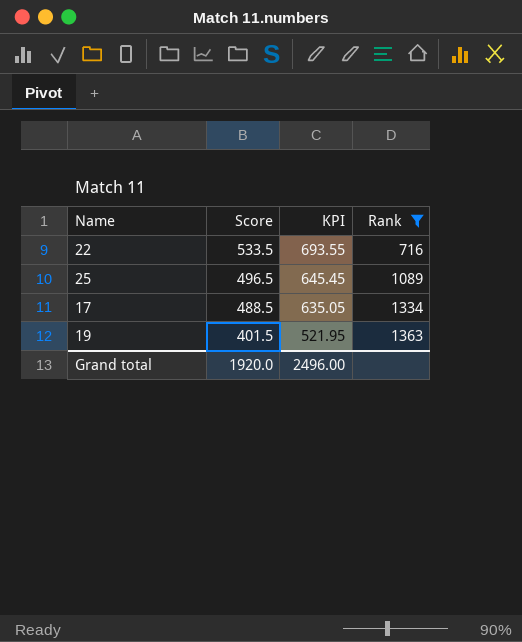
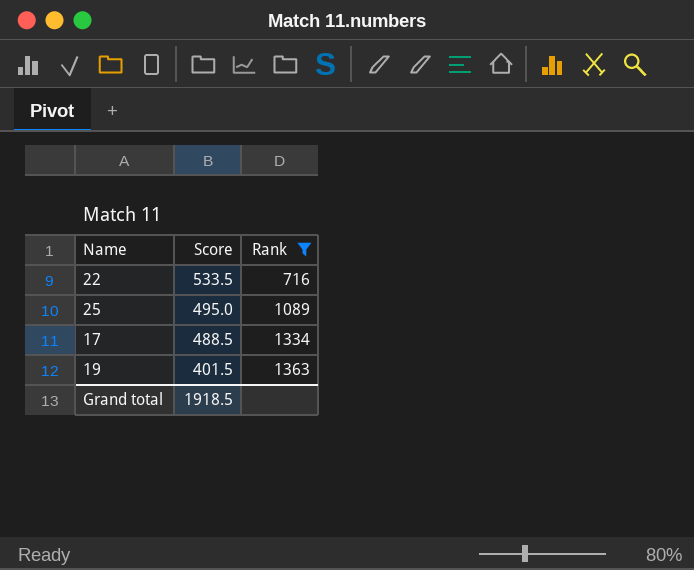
column KPI | formula: [Score] * 1.3 -> none
25 | Score: 496.5 -> 495.0
Grand total | Score: 1920.0 -> 1918.5

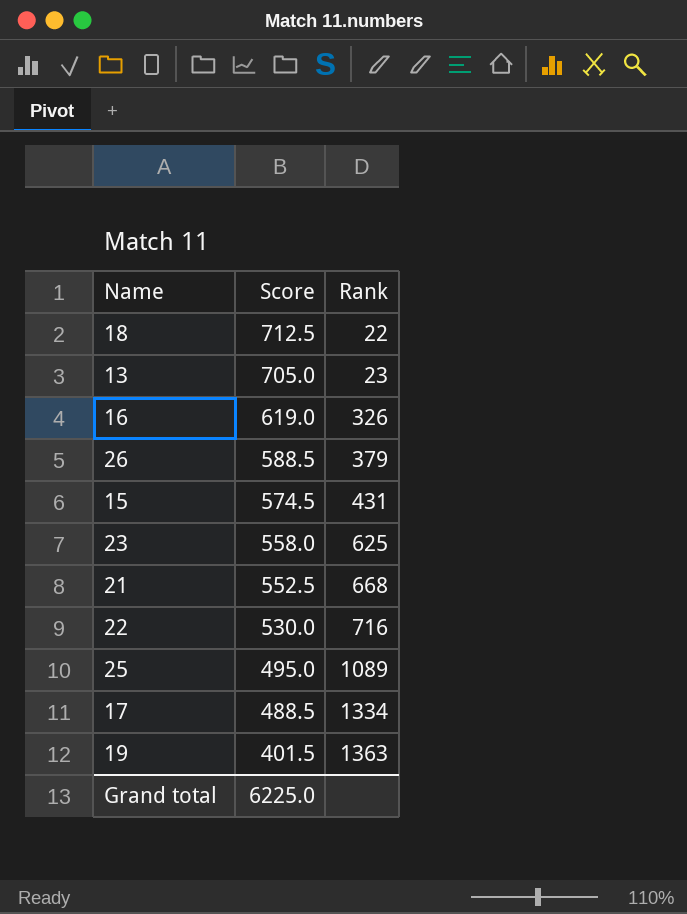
filter: Rank >= 716 -> none
22 | Score: 533.5 -> 530.0
Grand total | Score: 1918.5 -> 6225.0

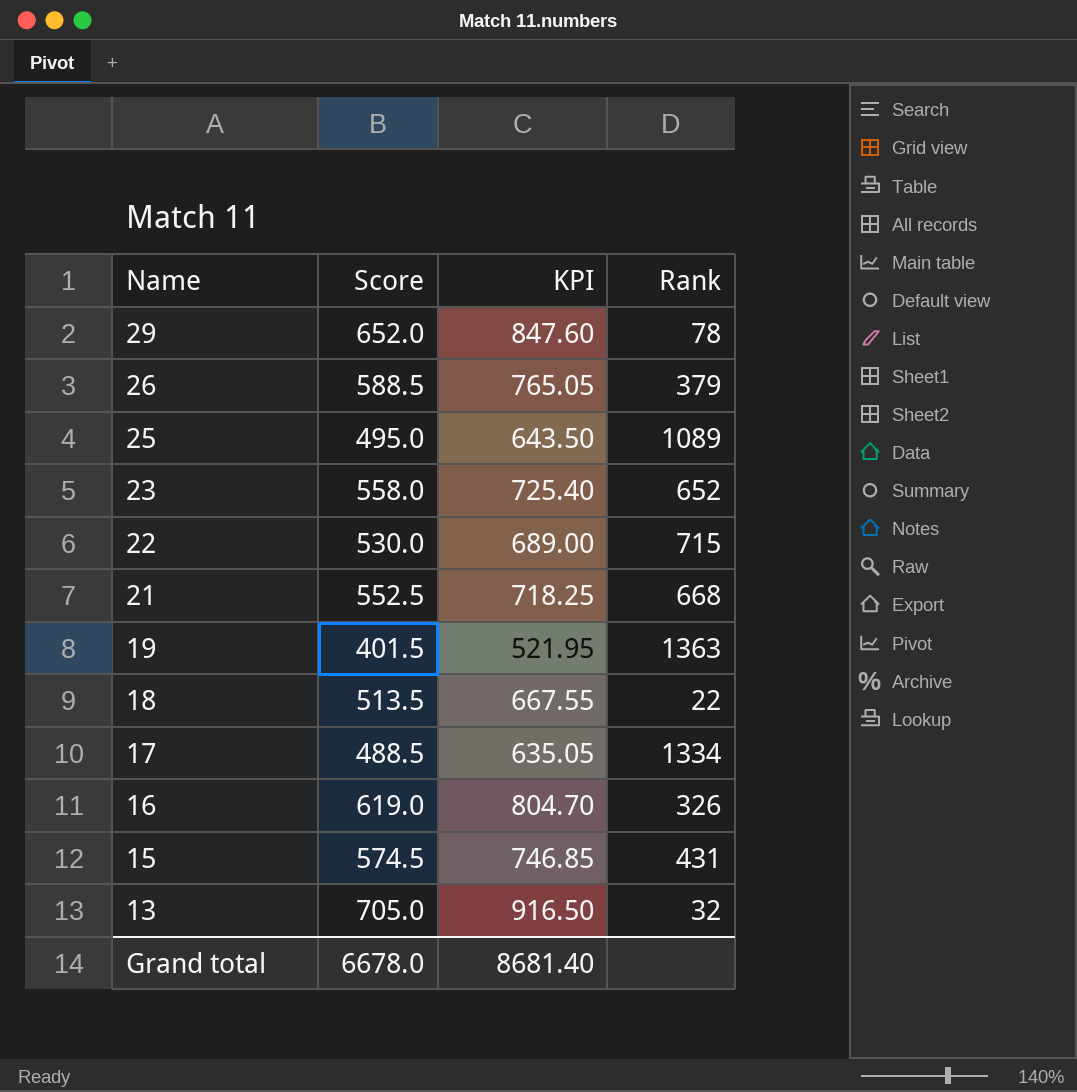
row order: Score descending -> Name descending
column KPI | formula: none -> [Score] * 1.3
row 29: none -> 652.0 | 847.60 | 78
23 | Rank: 625 -> 652
22 | Rank: 716 -> 715
18 | Score: 712.5 -> 513.5
13 | Rank: 23 -> 32
Grand total | Score: 6225.0 -> 6678.0

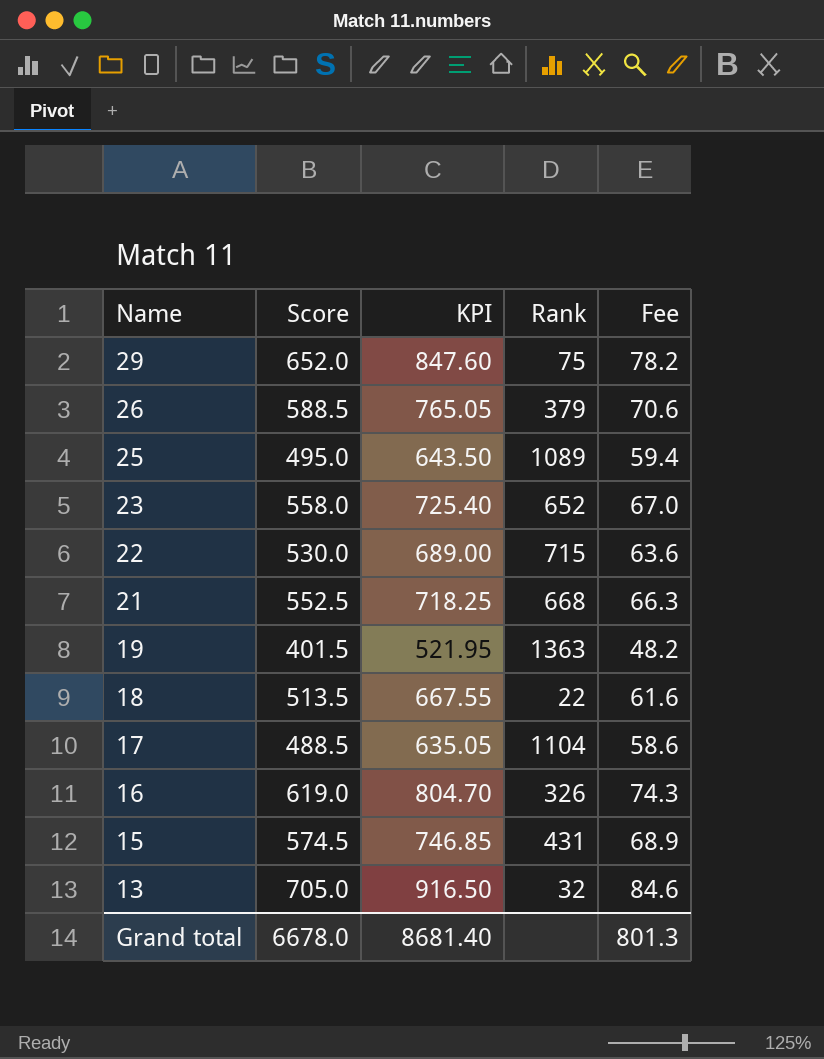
column Fee | formula: none -> [Score] * 0.12
29 | Rank: 78 -> 75
17 | Rank: 1334 -> 1104

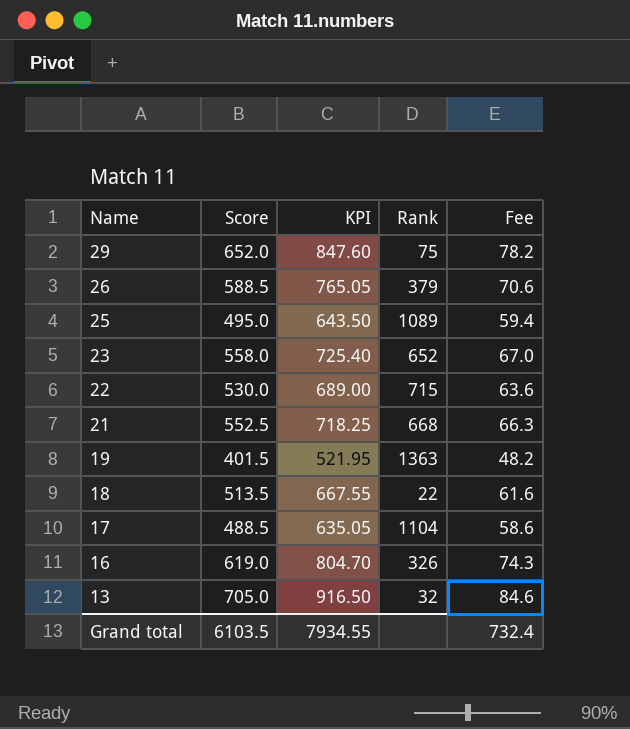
row 15: 574.5 | 746.85 | 431 | 68.9 -> none
Grand total | Score: 6678.0 -> 6103.5
Grand total | KPI: 8681.40 -> 7934.55
Grand total | Fee: 801.3 -> 732.4

